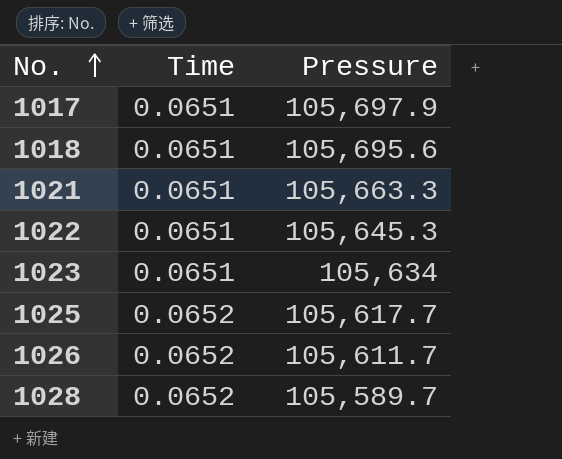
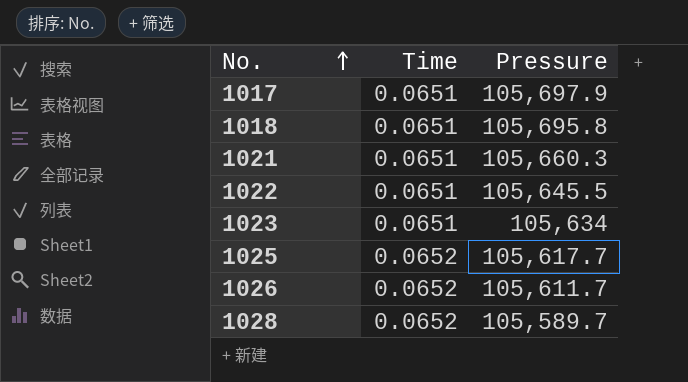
1018 | Pressure: 105,695.6 -> 105,695.8
1021 | Pressure: 105,663.3 -> 105,660.3
1022 | Pressure: 105,645.3 -> 105,645.5

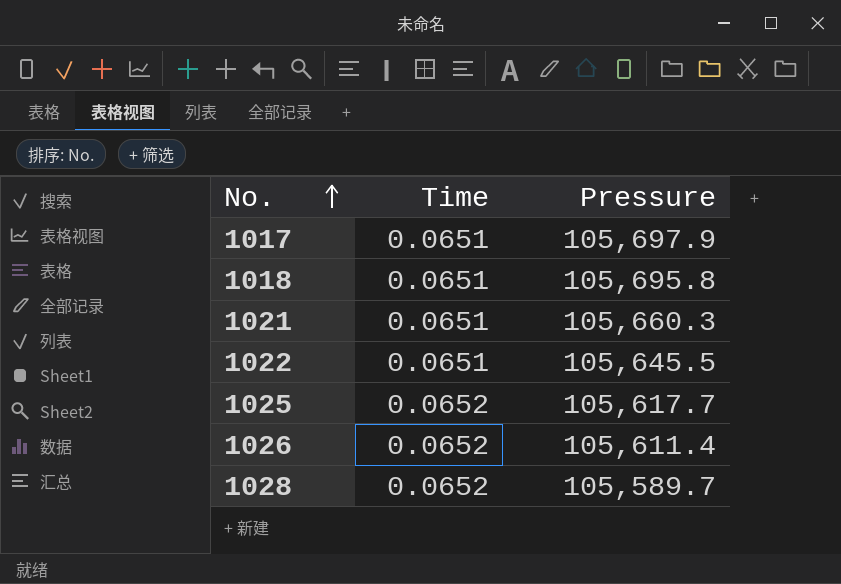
row 1023: 0.0651 | 105,634 -> none
1026 | Pressure: 105,611.7 -> 105,611.4

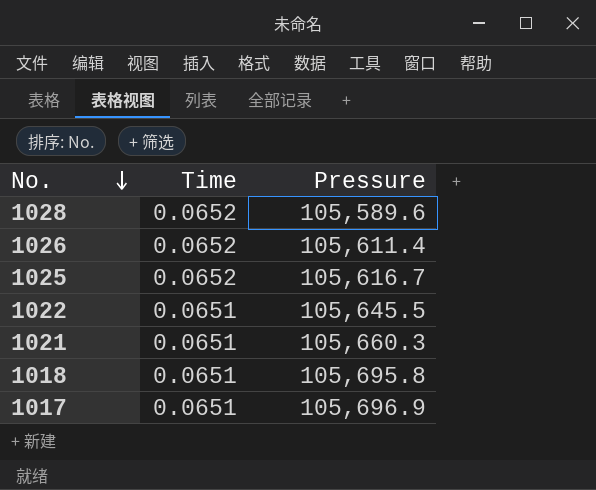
row order: No. ascending -> No. descending
1028 | Pressure: 105,589.7 -> 105,589.6
1025 | Pressure: 105,617.7 -> 105,616.7
1017 | Pressure: 105,697.9 -> 105,696.9

